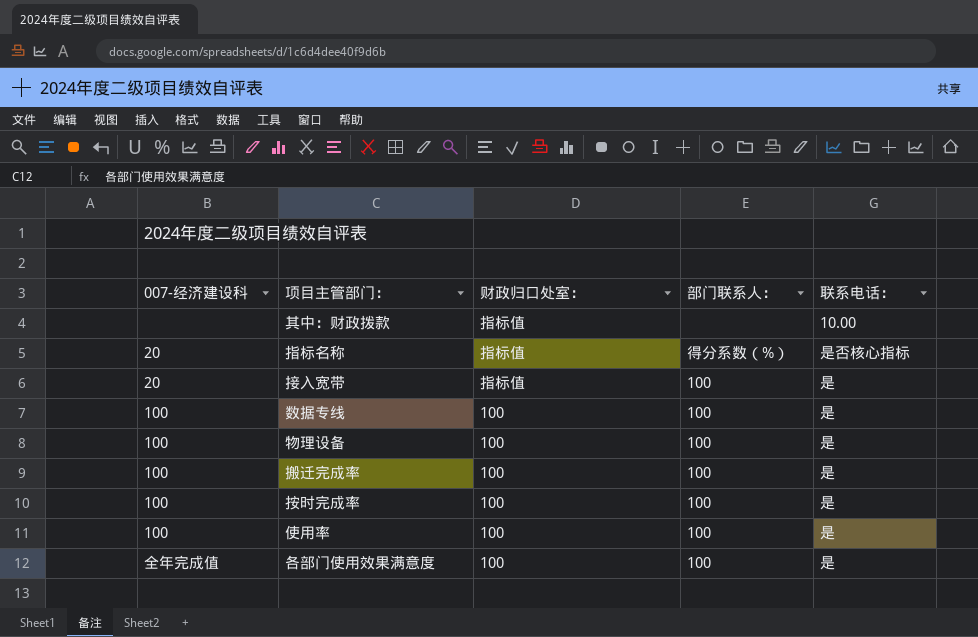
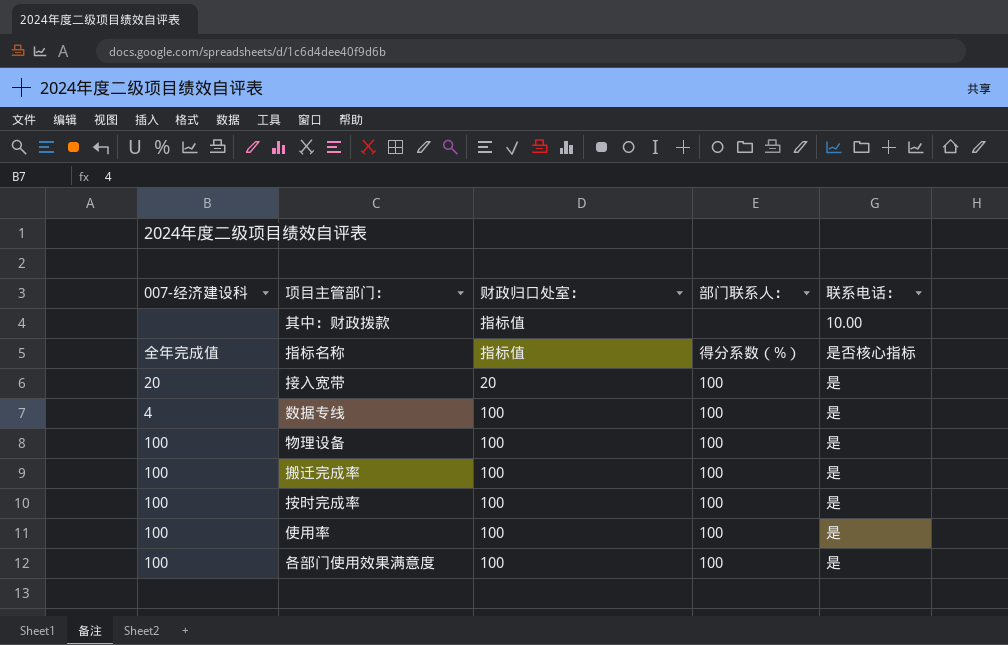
指标名称 | 007-经济建设科: 20 -> 全年完成值
接入宽带 | 财政归口处室：: 指标值 -> 20
数据专线 | 007-经济建设科: 100 -> 4
各部门使用效果满意度 | 007-经济建设科: 全年完成值 -> 100

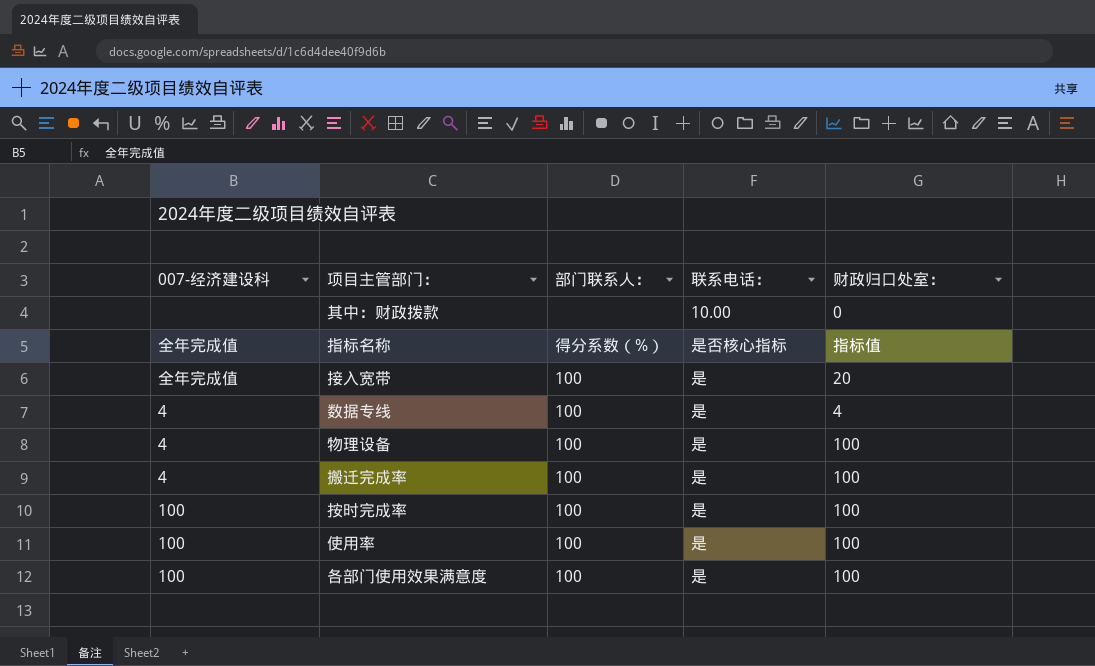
column 财政归口处室： | position: 3 -> 5
其中：财政拨款 | 财政归口处室：: 指标值 -> 0
接入宽带 | 007-经济建设科: 20 -> 全年完成值
数据专线 | 财政归口处室：: 100 -> 4
物理设备 | 007-经济建设科: 100 -> 4
搬迁完成率 | 007-经济建设科: 100 -> 4

